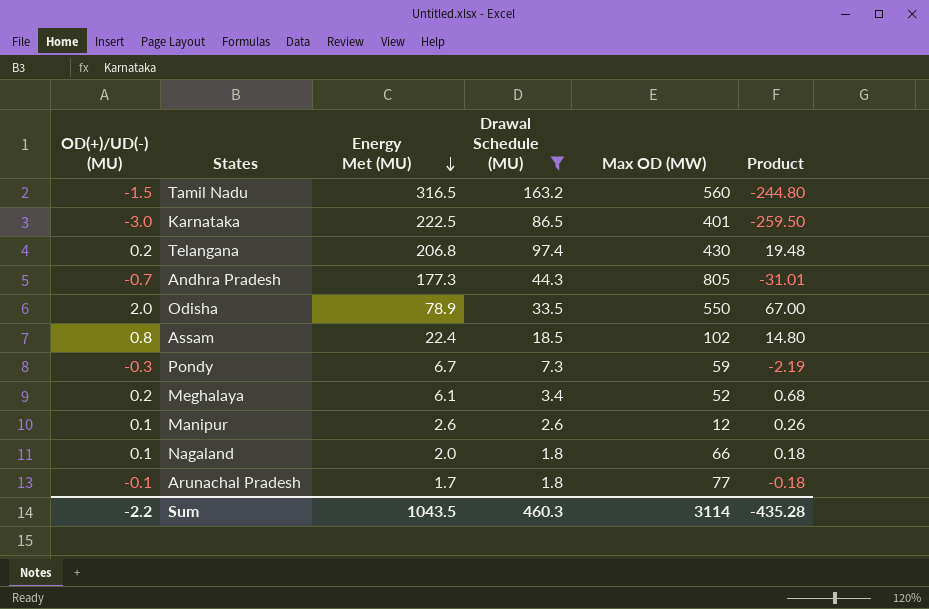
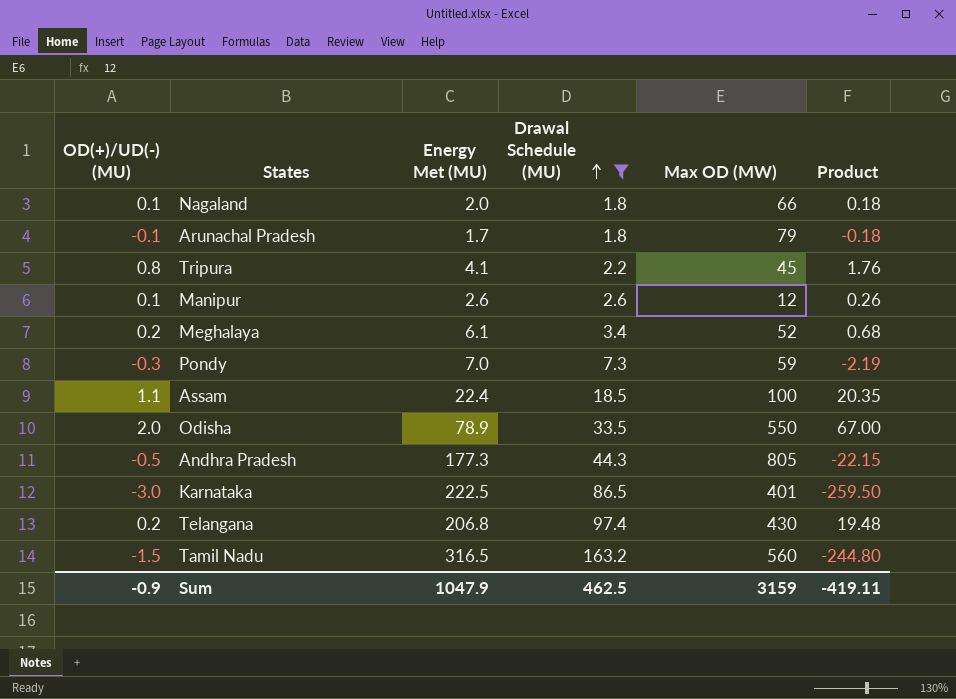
row order: Energy Met (MU) descending -> Drawal Schedule (MU) ascending
Arunachal Pradesh | Max OD (MW): 77 -> 79
row Tripura: none -> 0.8 | 4.1 | 2.2 | 45 | 1.76
Pondy | Energy Met (MU): 6.7 -> 7.0
Assam | OD(+)/UD(-) (MU): 0.8 -> 1.1
Assam | Max OD (MW): 102 -> 100
Assam | Product: 14.80 -> 20.35
Andhra Pradesh | OD(+)/UD(-) (MU): -0.7 -> -0.5
Andhra Pradesh | Product: -31.01 -> -22.15
Sum | OD(+)/UD(-) (MU): -2.2 -> -0.9
Sum | Energy Met (MU): 1043.5 -> 1047.9
Sum | Drawal Schedule (MU): 460.3 -> 462.5
Sum | Max OD (MW): 3114 -> 3159
Sum | Product: -435.28 -> -419.11

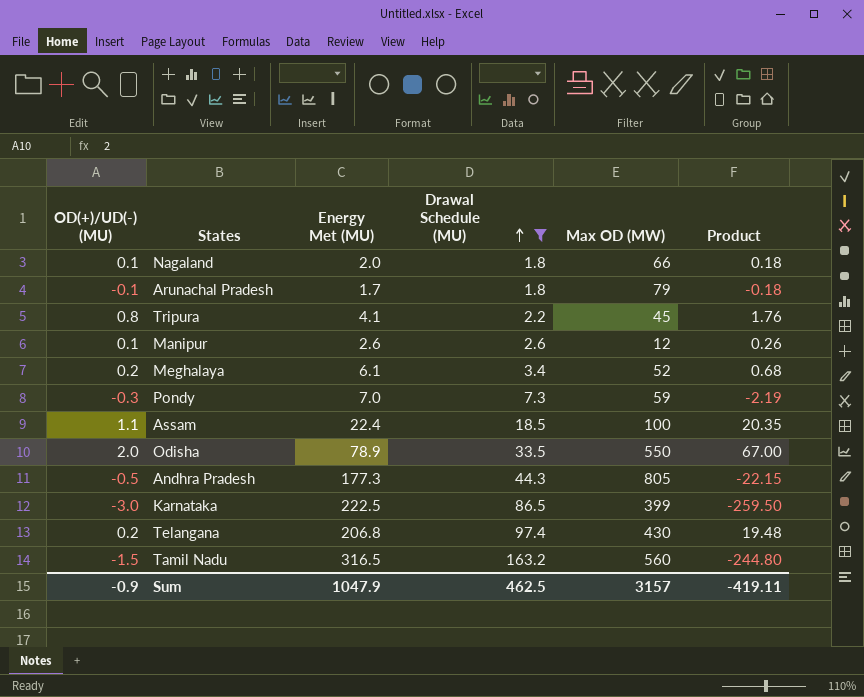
Karnataka | Max OD (MW): 401 -> 399
Sum | Max OD (MW): 3159 -> 3157

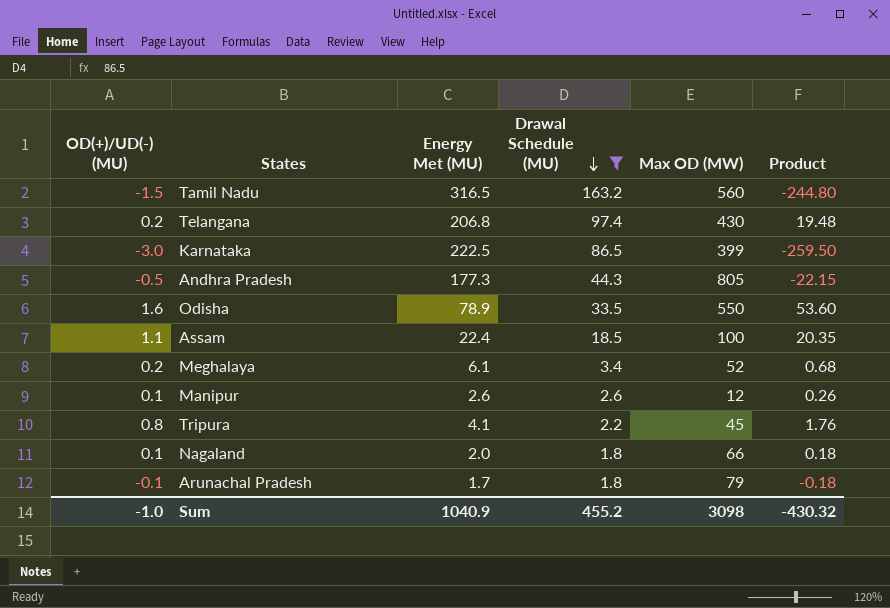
row order: Drawal Schedule (MU) ascending -> Drawal Schedule (MU) descending
row Pondy: -0.3 | 7.0 | 7.3 | 59 | -2.19 -> none
Odisha | OD(+)/UD(-) (MU): 2.0 -> 1.6
Odisha | Product: 67.00 -> 53.60
Sum | OD(+)/UD(-) (MU): -0.9 -> -1.0
Sum | Energy Met (MU): 1047.9 -> 1040.9
Sum | Drawal Schedule (MU): 462.5 -> 455.2
Sum | Max OD (MW): 3157 -> 3098
Sum | Product: -419.11 -> -430.32

